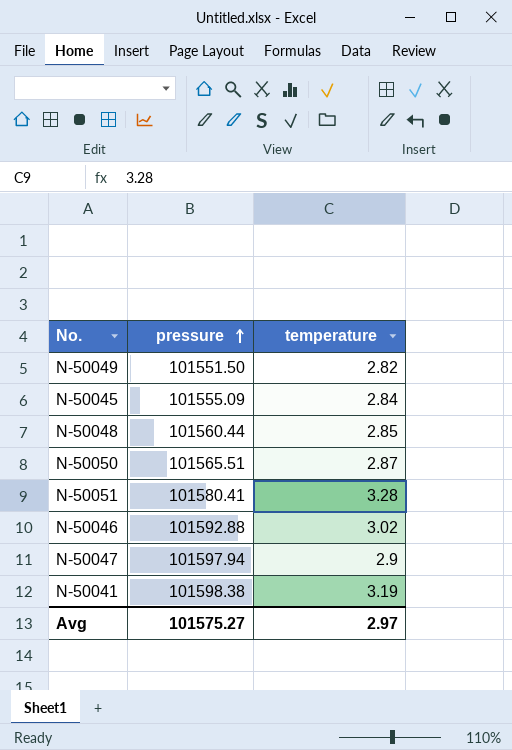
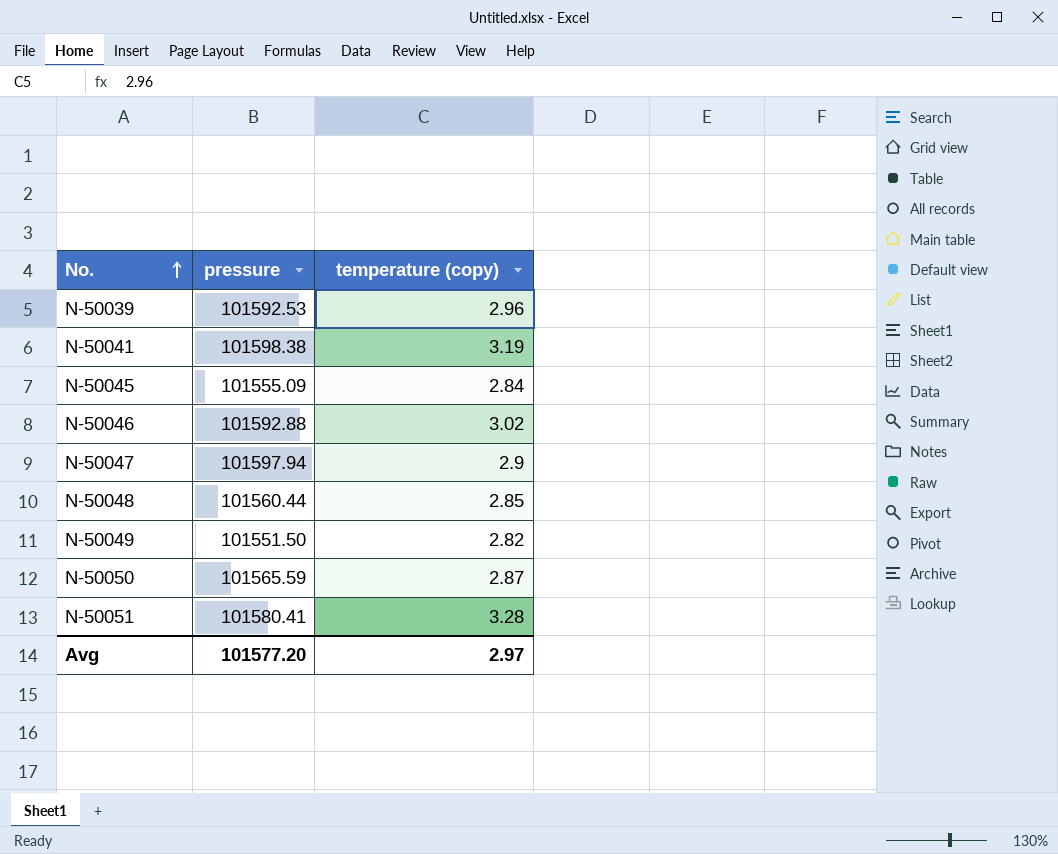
row order: pressure ascending -> No. ascending
column name: temperature -> temperature (copy)
row N-50039: none -> 101592.53 | 2.96
N-50050 | pressure: 101565.51 -> 101565.59
Avg | pressure: 101575.27 -> 101577.20

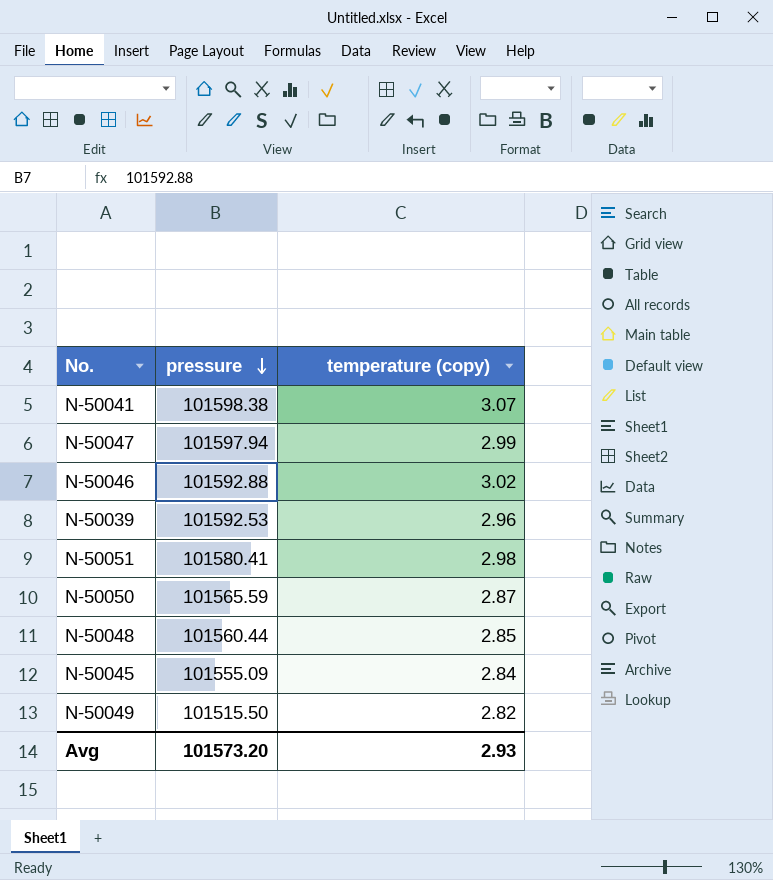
row order: No. ascending -> pressure descending
N-50041 | temperature (copy): 3.19 -> 3.07
N-50047 | temperature (copy): 2.9 -> 2.99
N-50051 | temperature (copy): 3.28 -> 2.98
N-50049 | pressure: 101551.50 -> 101515.50
Avg | pressure: 101577.20 -> 101573.20
Avg | temperature (copy): 2.97 -> 2.93

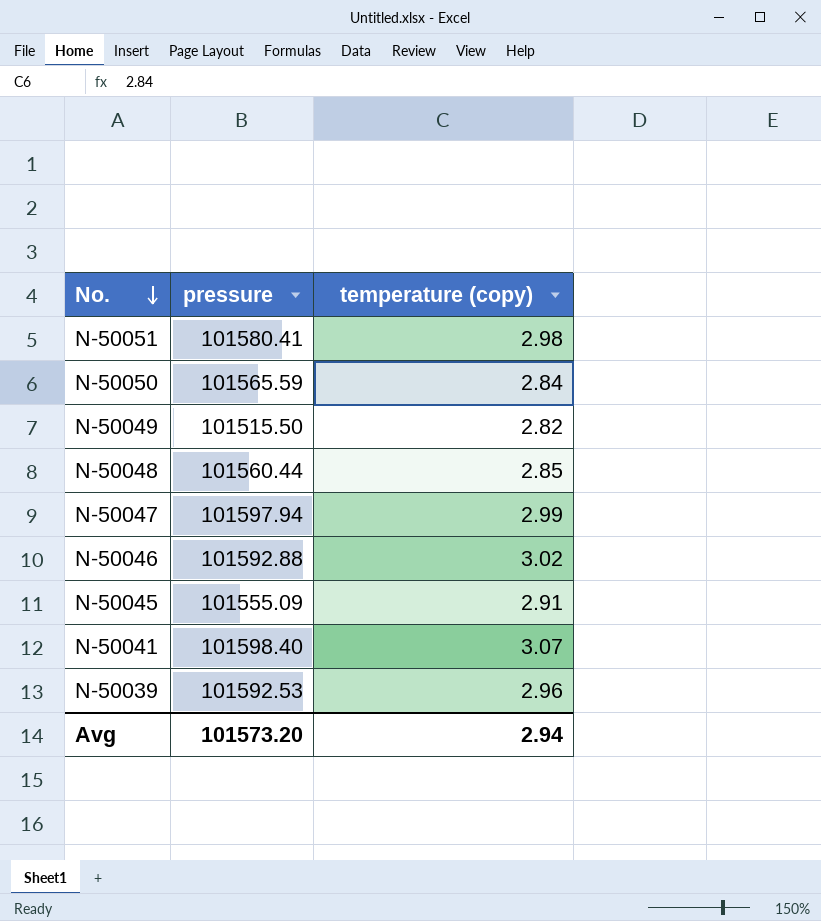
row order: pressure descending -> No. descending
N-50050 | temperature (copy): 2.87 -> 2.84
N-50045 | temperature (copy): 2.84 -> 2.91
N-50041 | pressure: 101598.38 -> 101598.40
Avg | temperature (copy): 2.93 -> 2.94

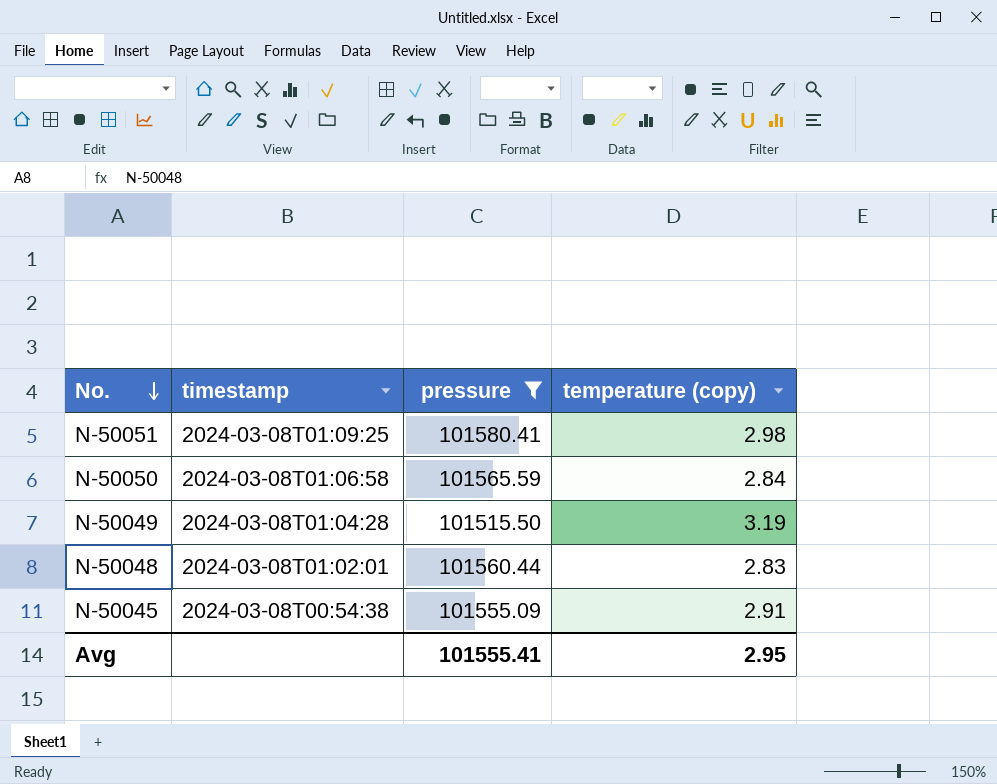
filter: none -> pressure <= 101580.41
column timestamp | position: none -> 2
N-50049 | temperature (copy): 2.82 -> 3.19
N-50048 | temperature (copy): 2.85 -> 2.83
Avg | pressure: 101573.20 -> 101555.41
Avg | temperature (copy): 2.94 -> 2.95

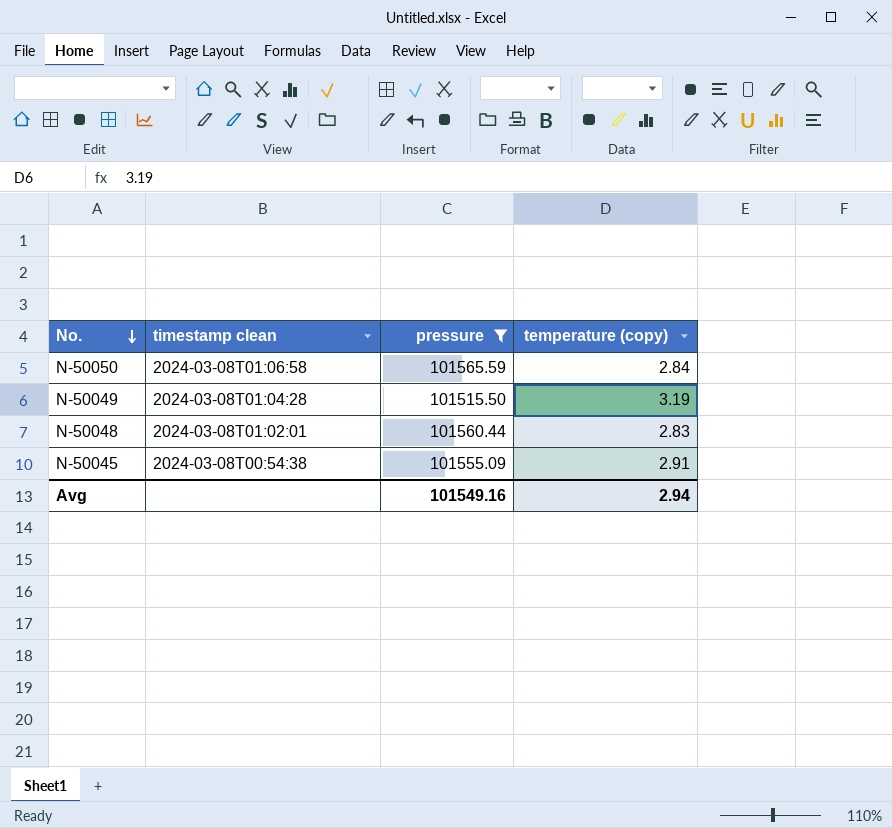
column name: timestamp -> timestamp clean
row N-50051: 2024-03-08T01:09:25 | 101580.41 | 2.98 -> none
Avg | pressure: 101555.41 -> 101549.16
Avg | temperature (copy): 2.95 -> 2.94

